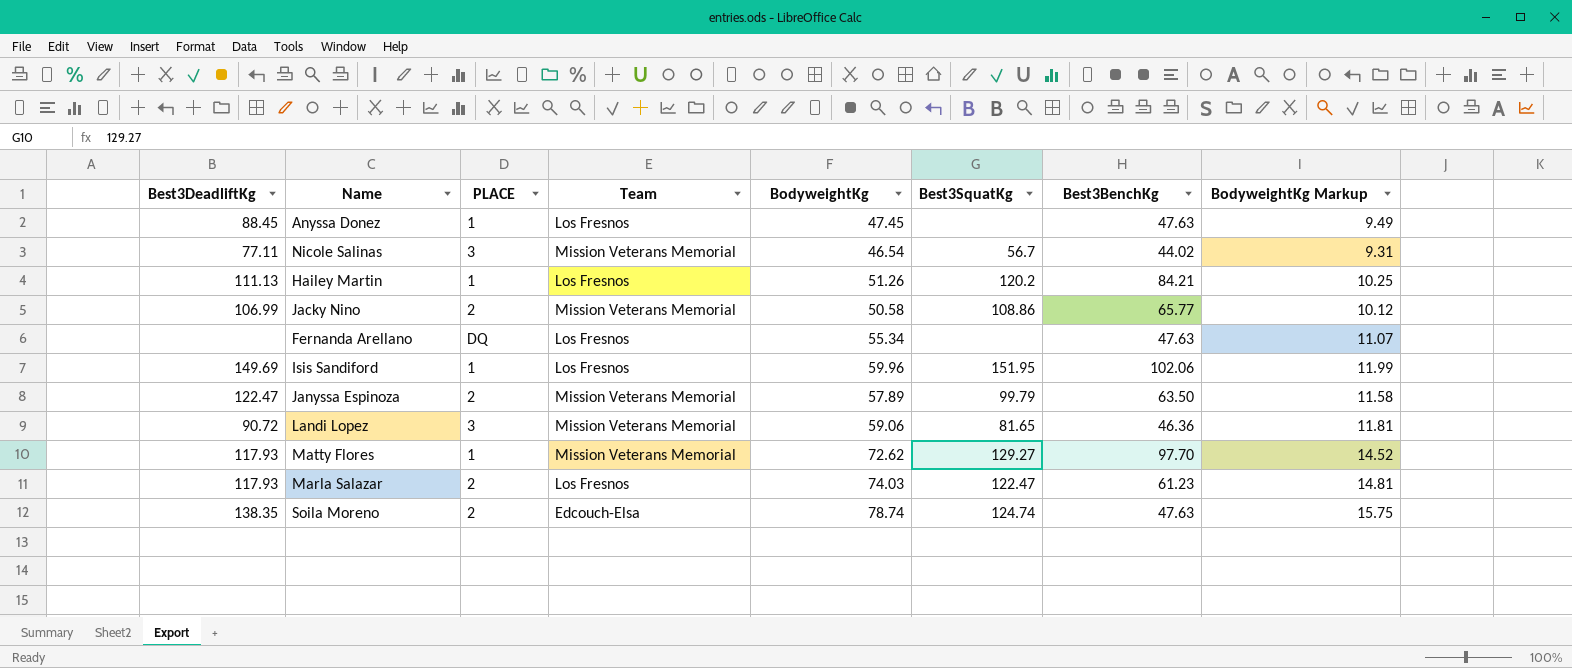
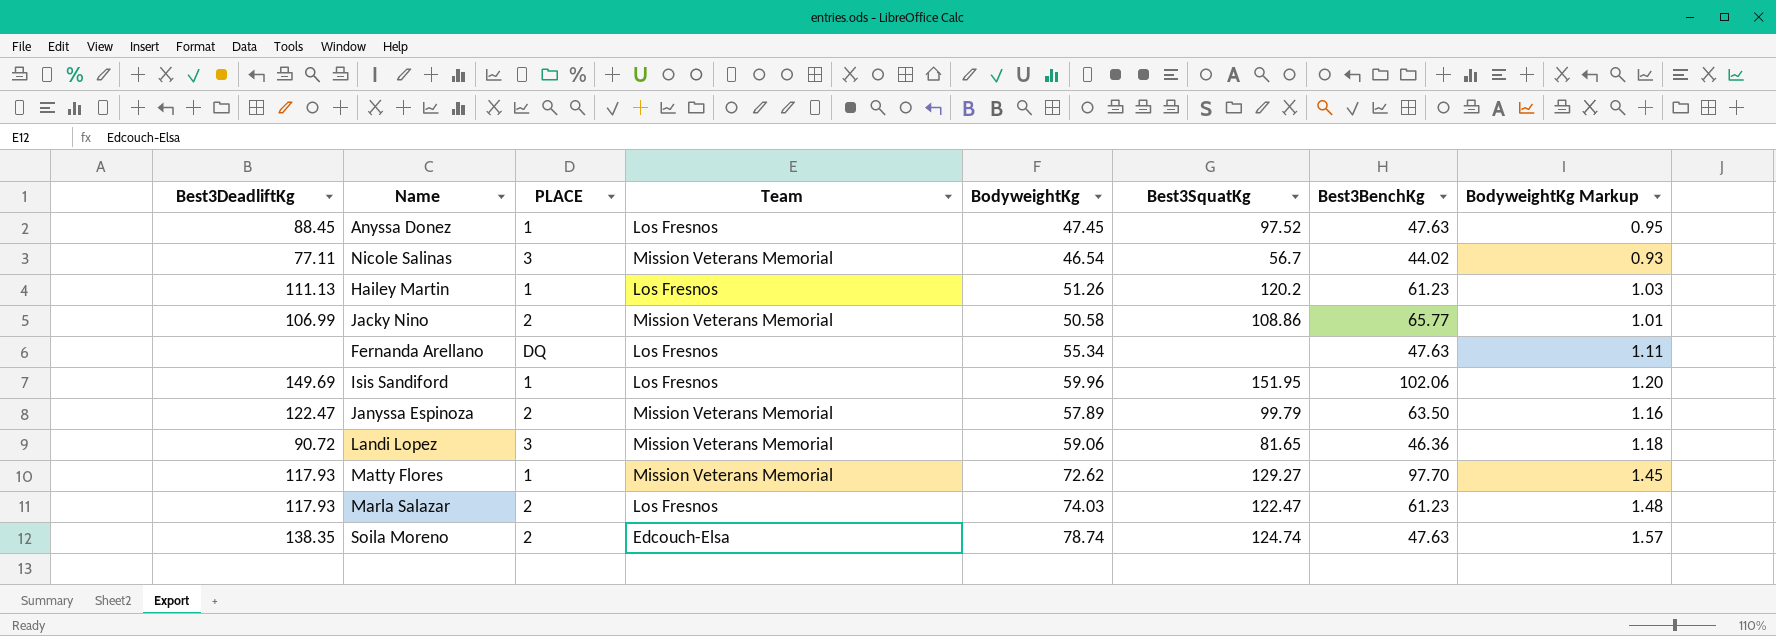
column BodyweightKg Markup | formula: [BodyweightKg] * 0.2 -> [BodyweightKg] * 0.02
Anyssa Donez | Best3SquatKg: none -> 97.52
Hailey Martin | Best3BenchKg: 84.21 -> 61.23

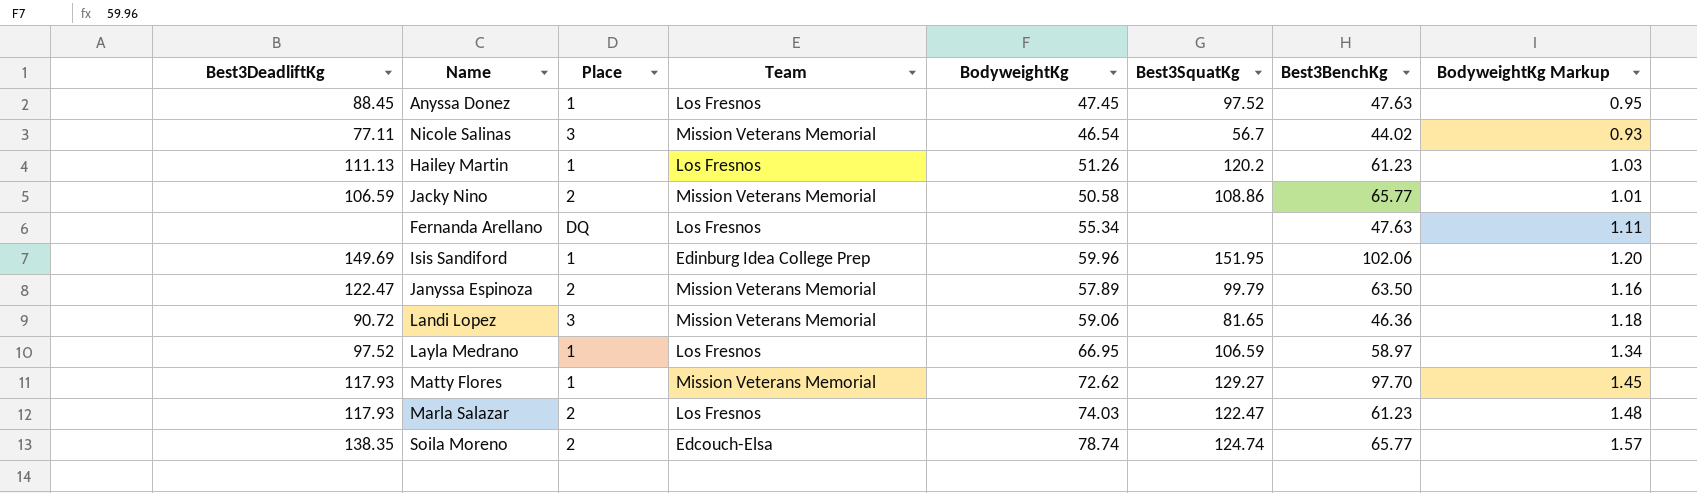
column name: PLACE -> Place
Jacky Nino | Best3DeadliftKg: 106.99 -> 106.59
Isis Sandiford | Team: Los Fresnos -> Edinburg Idea College Prep
row Layla Medrano: none -> 97.52 | 1 | Los Fresnos | 66.95 | 106.59 | 58.97 | 1.34
Soila Moreno | Best3BenchKg: 47.63 -> 65.77

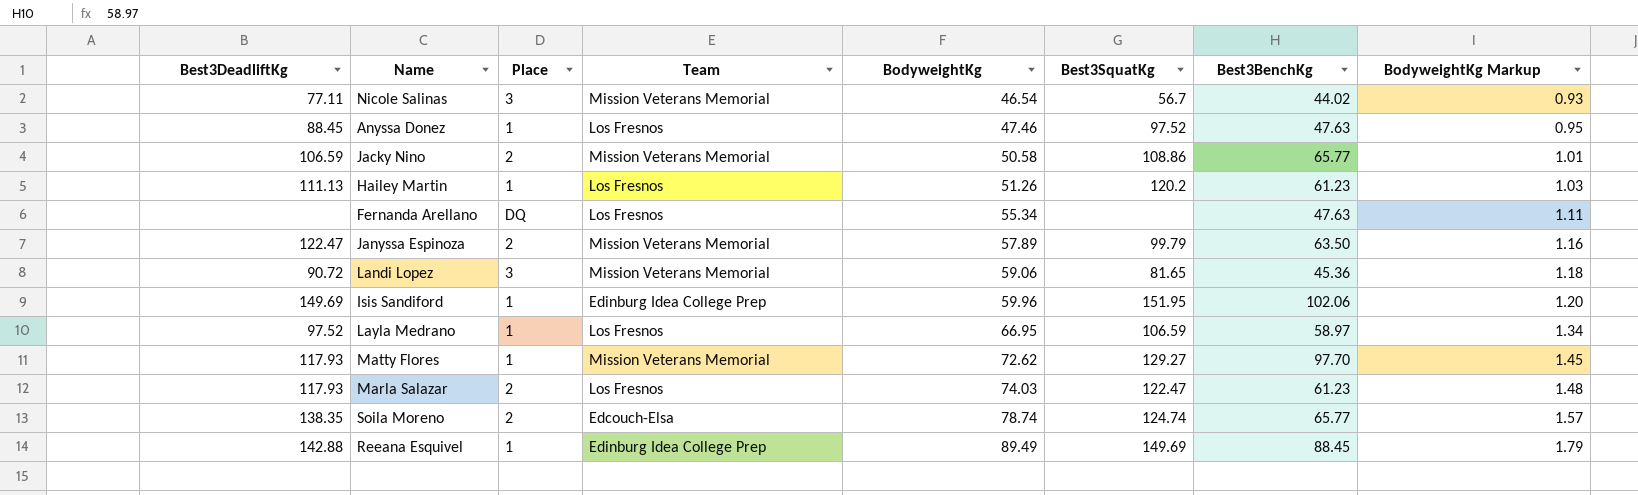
row order: none -> BodyweightKg ascending
Anyssa Donez | BodyweightKg: 47.45 -> 47.46
Landi Lopez | Best3BenchKg: 46.36 -> 45.36
row Reeana Esquivel: none -> 142.88 | 1 | Edinburg Idea College Prep | 89.49 | 149.69 | 88.45 | 1.79

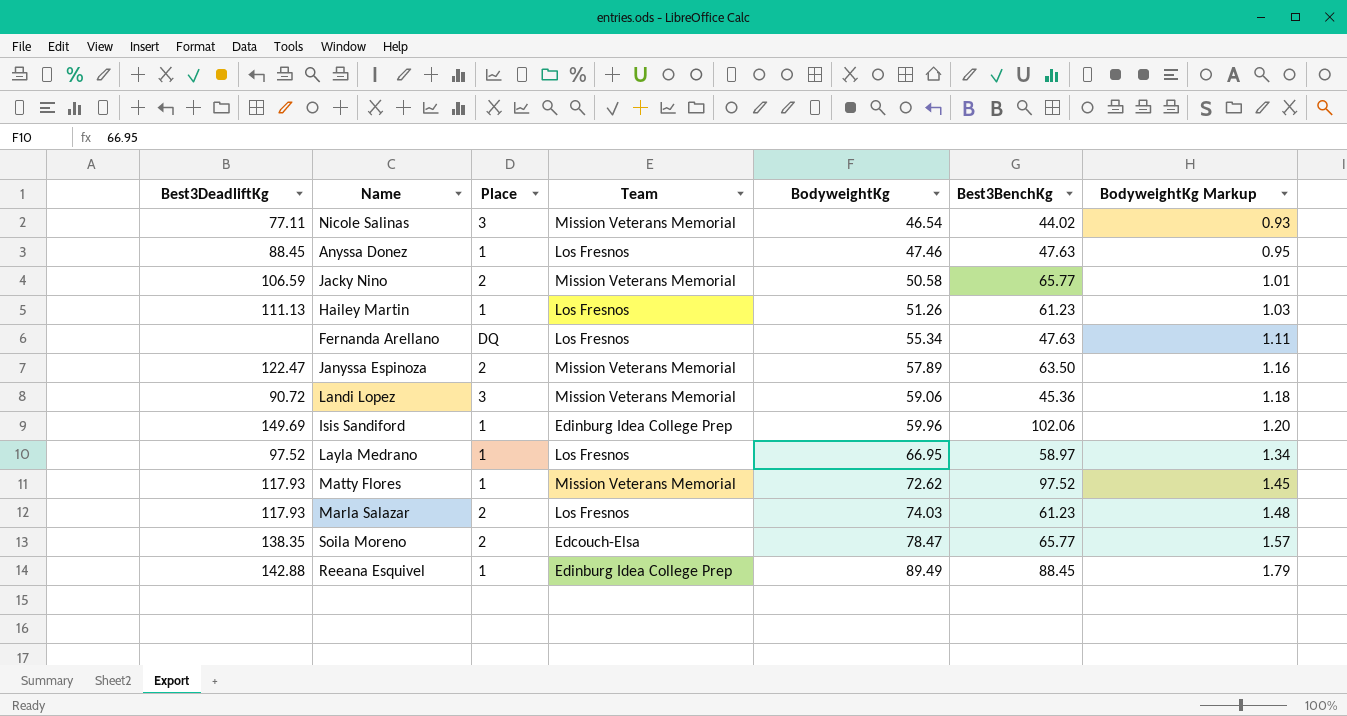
column Best3SquatKg | position: 6 -> none
Matty Flores | Best3BenchKg: 97.70 -> 97.52
Soila Moreno | BodyweightKg: 78.74 -> 78.47

